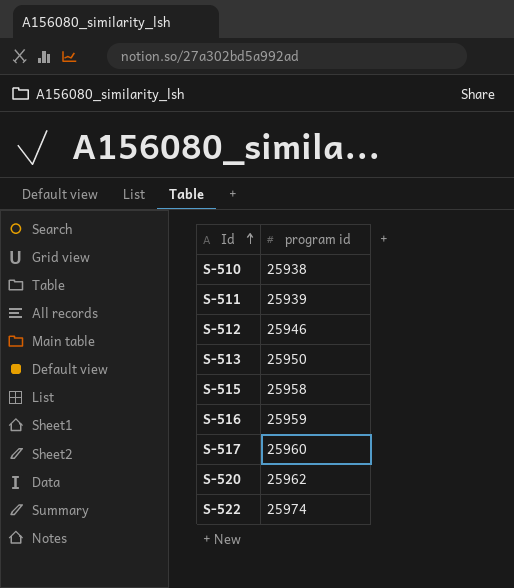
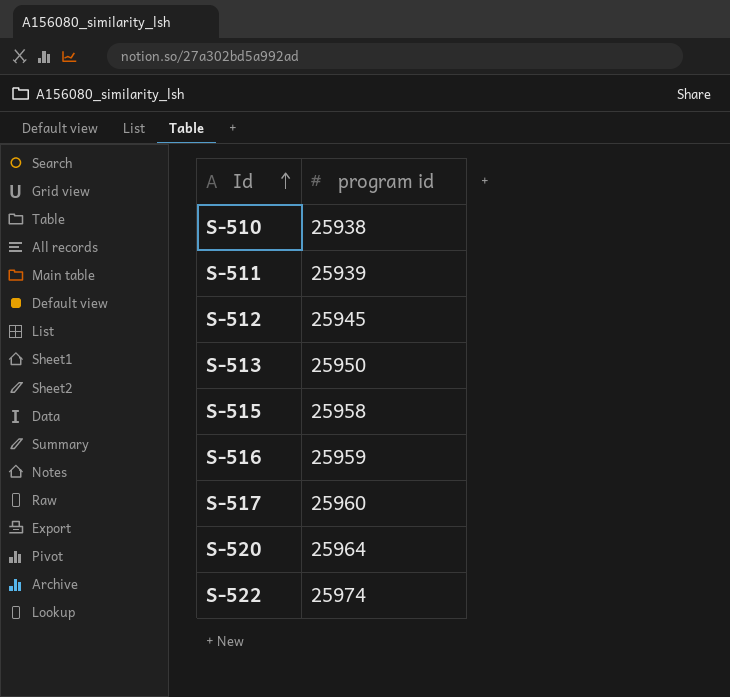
S-512 | program id: 25946 -> 25945
S-520 | program id: 25962 -> 25964

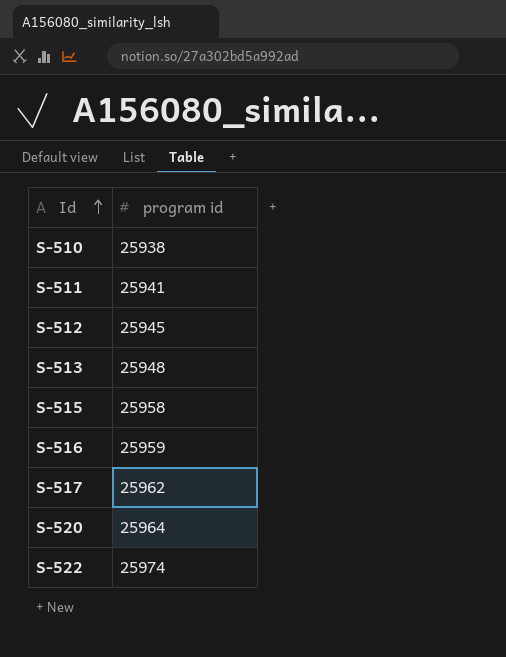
S-511 | program id: 25939 -> 25941
S-513 | program id: 25950 -> 25948
S-517 | program id: 25960 -> 25962

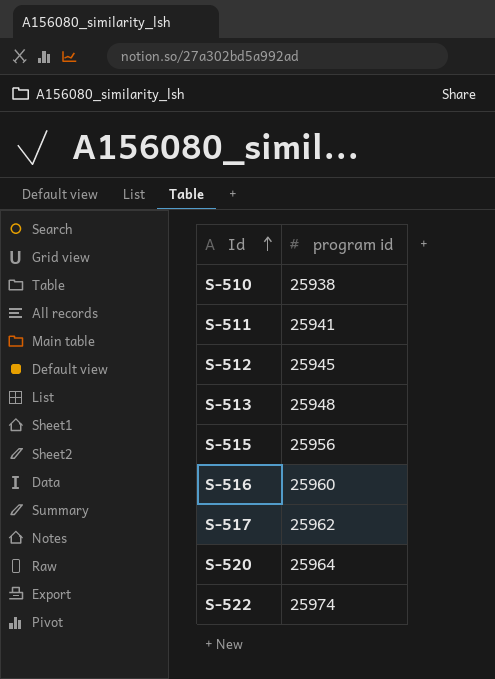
S-515 | program id: 25958 -> 25956
S-516 | program id: 25959 -> 25960

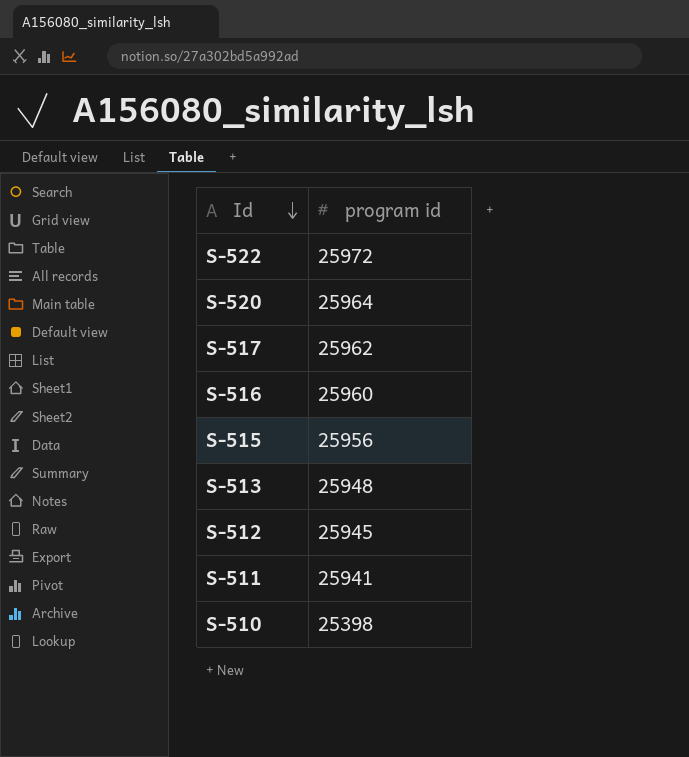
row order: Id ascending -> Id descending
S-522 | program id: 25974 -> 25972
S-510 | program id: 25938 -> 25398

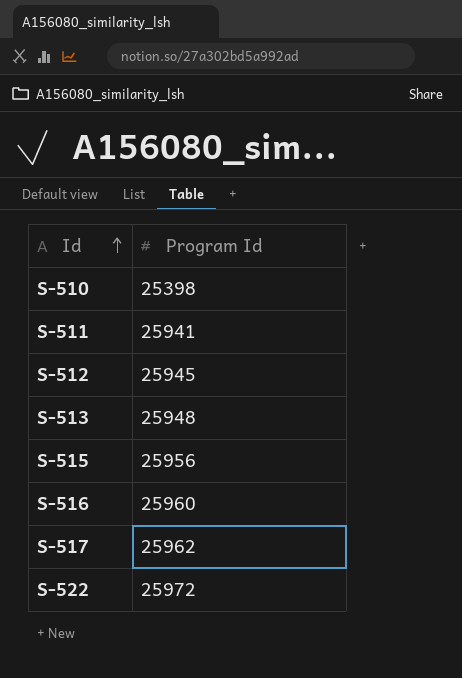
row order: Id descending -> Id ascending
column name: program id -> Program Id
row S-520: 25964 -> none

